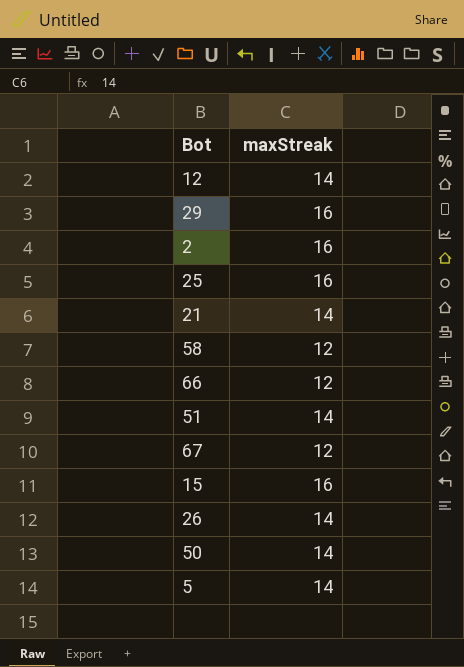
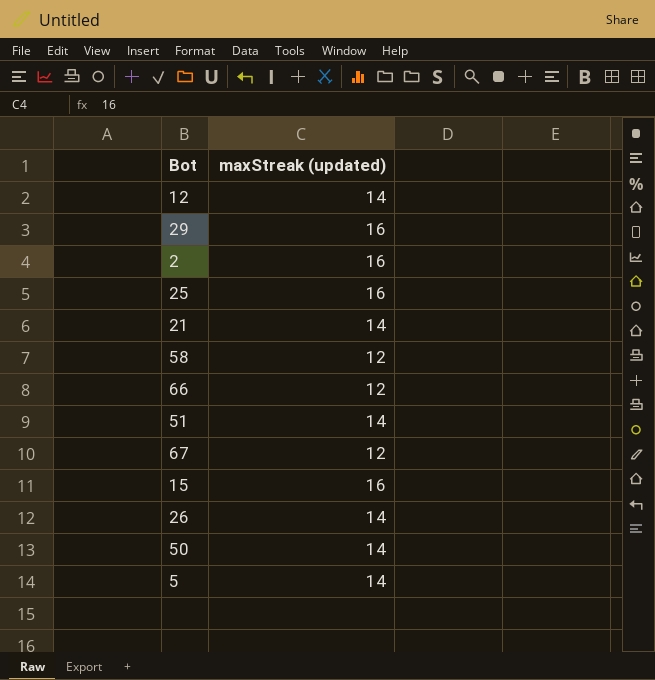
column name: maxStreak -> maxStreak (updated)

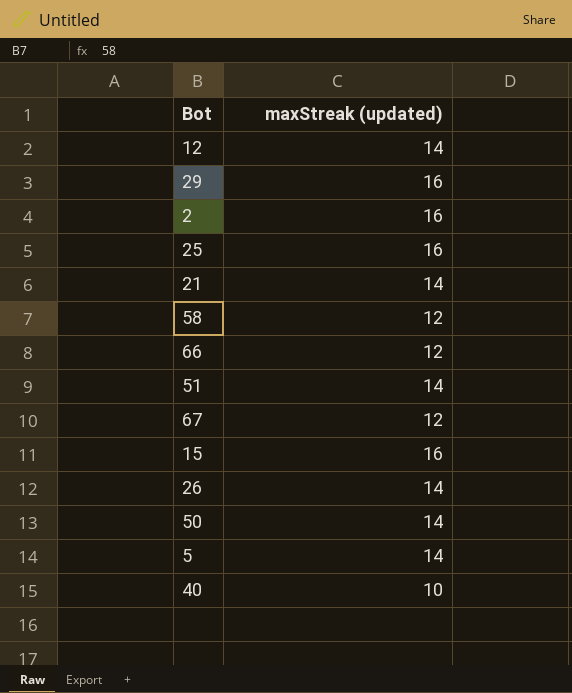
row 40: none -> 10

